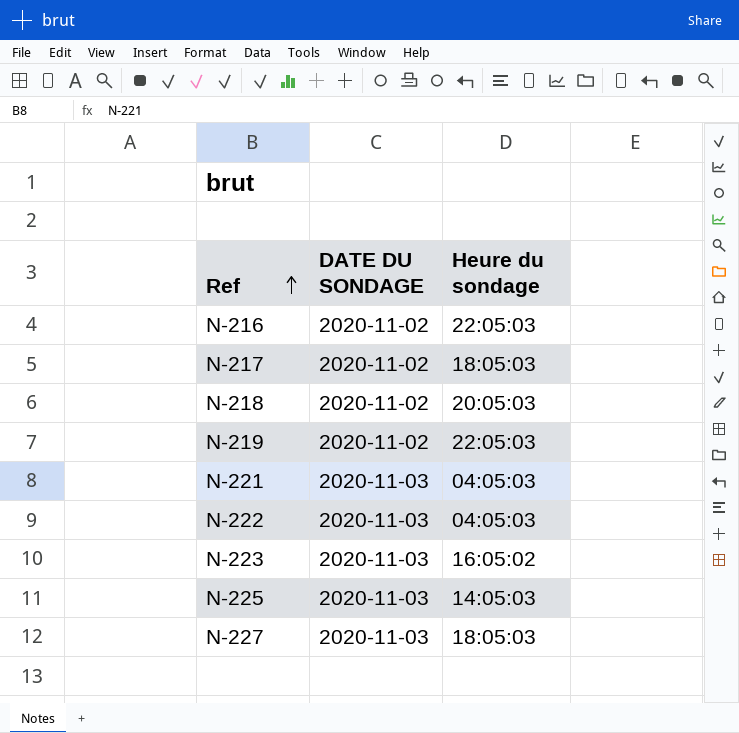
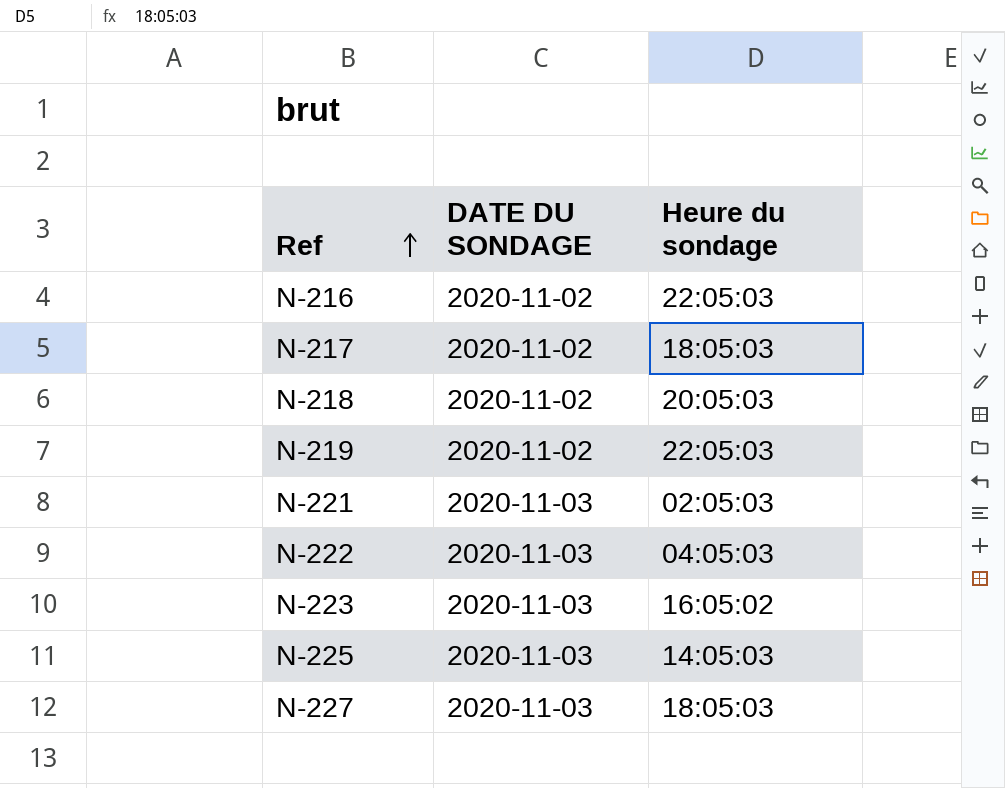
N-221 | Heure du sondage: 04:05:03 -> 02:05:03

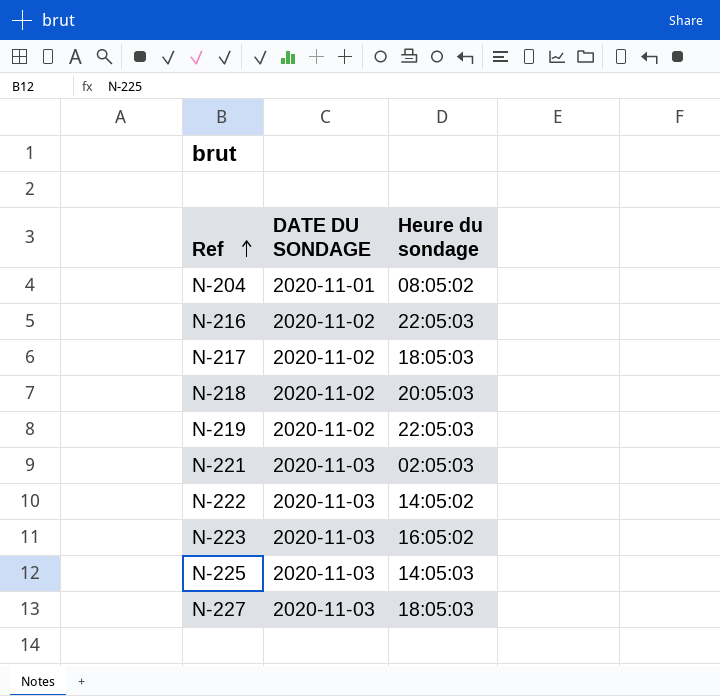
row N-204: none -> 2020-11-01 | 08:05:02
N-222 | Heure du sondage: 04:05:03 -> 14:05:02

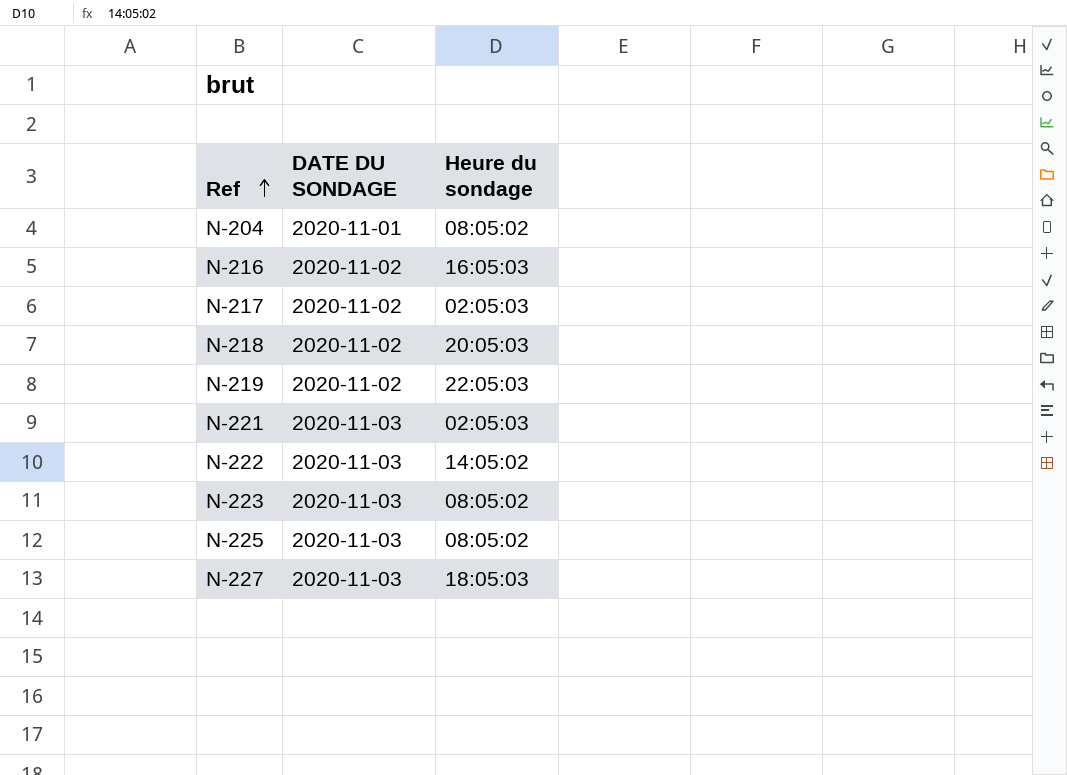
N-216 | Heure du sondage: 22:05:03 -> 16:05:03
N-217 | Heure du sondage: 18:05:03 -> 02:05:03
N-223 | Heure du sondage: 16:05:02 -> 08:05:02
N-225 | Heure du sondage: 14:05:03 -> 08:05:02

